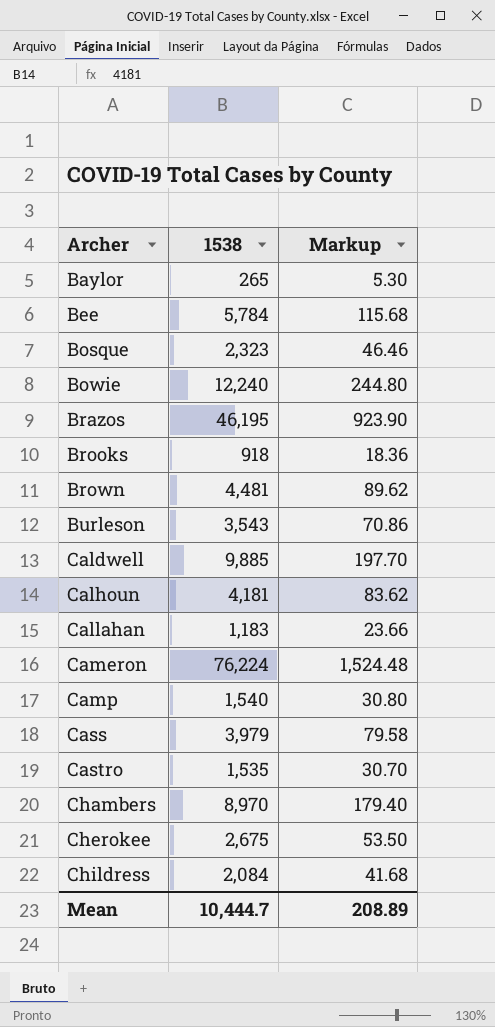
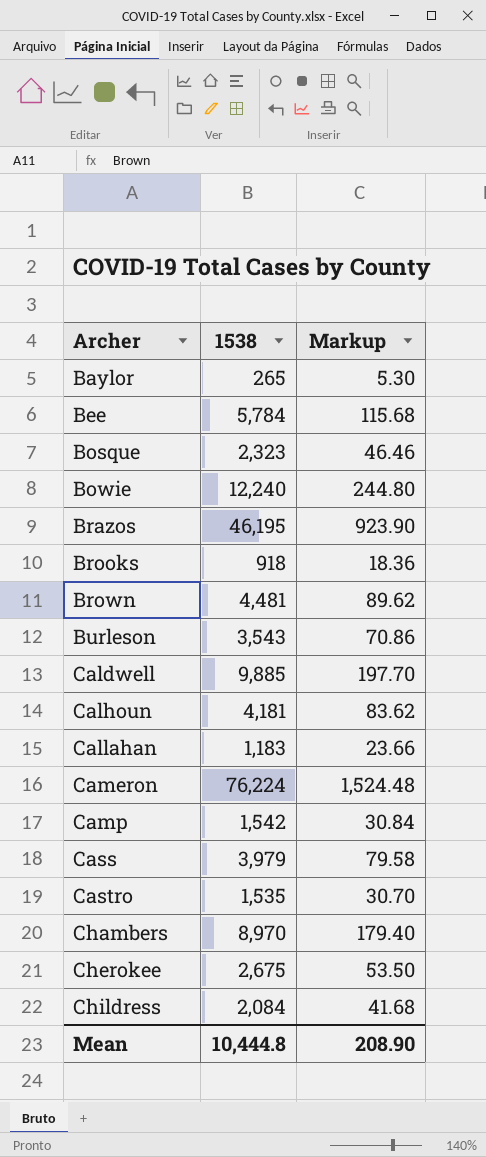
Camp | 1538: 1,540 -> 1,542
Camp | Markup: 30.80 -> 30.84
Mean | 1538: 10,444.7 -> 10,444.8
Mean | Markup: 208.89 -> 208.90

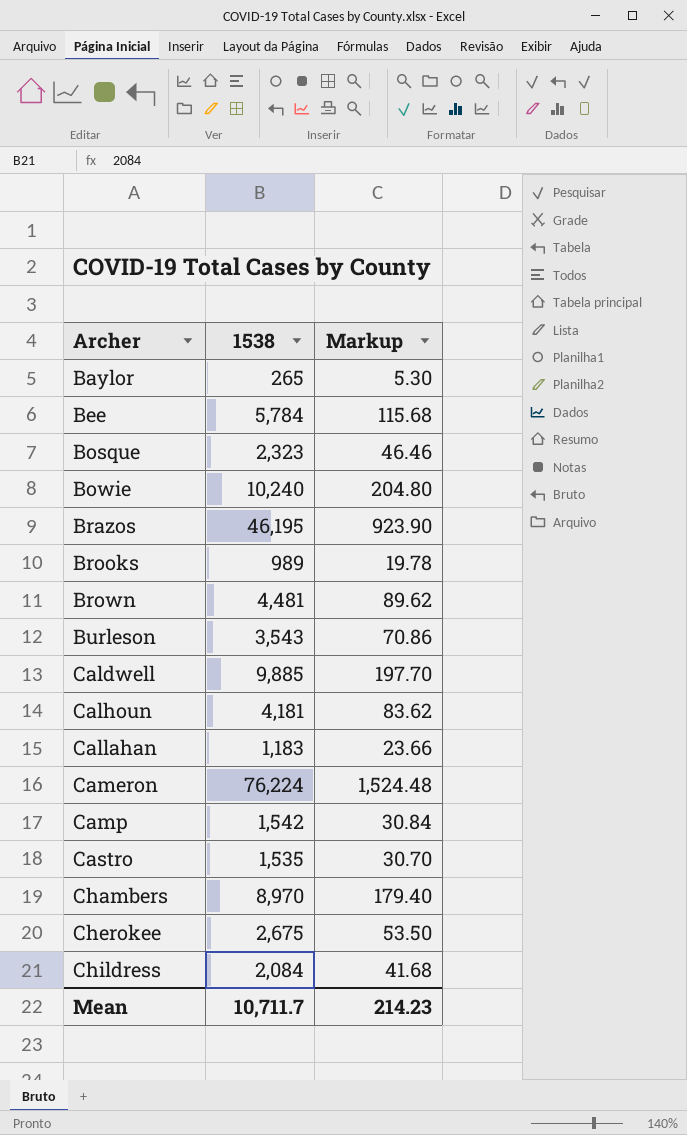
row Cass: 3,979 | 79.58 -> none
Bowie | 1538: 12,240 -> 10,240
Bowie | Markup: 244.80 -> 204.80
Brooks | 1538: 918 -> 989
Brooks | Markup: 18.36 -> 19.78
Mean | 1538: 10,444.8 -> 10,711.7
Mean | Markup: 208.90 -> 214.23

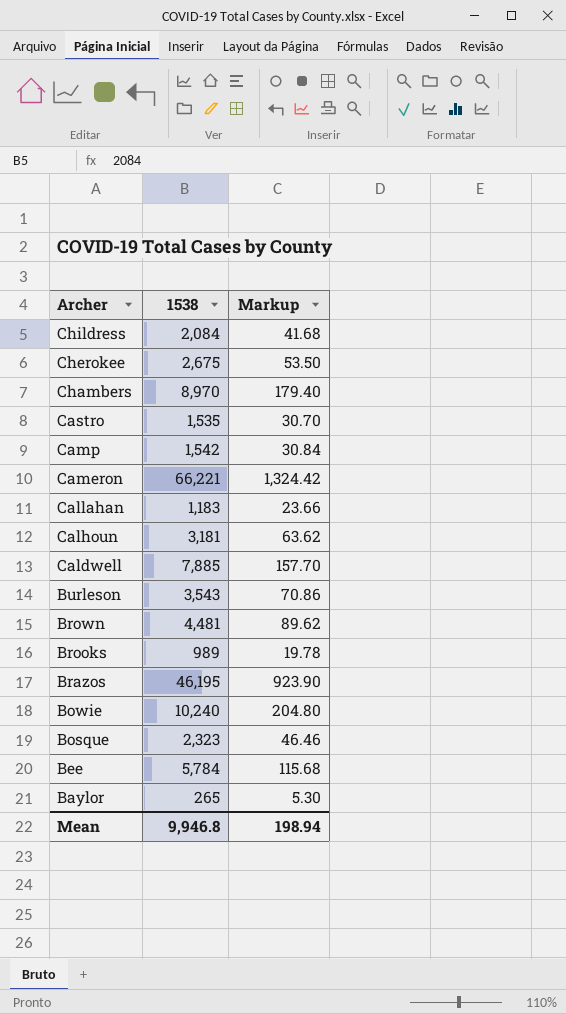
row order: Archer ascending -> Archer descending
Cameron | 1538: 76,224 -> 66,221
Cameron | Markup: 1,524.48 -> 1,324.42
Calhoun | 1538: 4,181 -> 3,181
Calhoun | Markup: 83.62 -> 63.62
Caldwell | 1538: 9,885 -> 7,885
Caldwell | Markup: 197.70 -> 157.70
Mean | 1538: 10,711.7 -> 9,946.8
Mean | Markup: 214.23 -> 198.94

